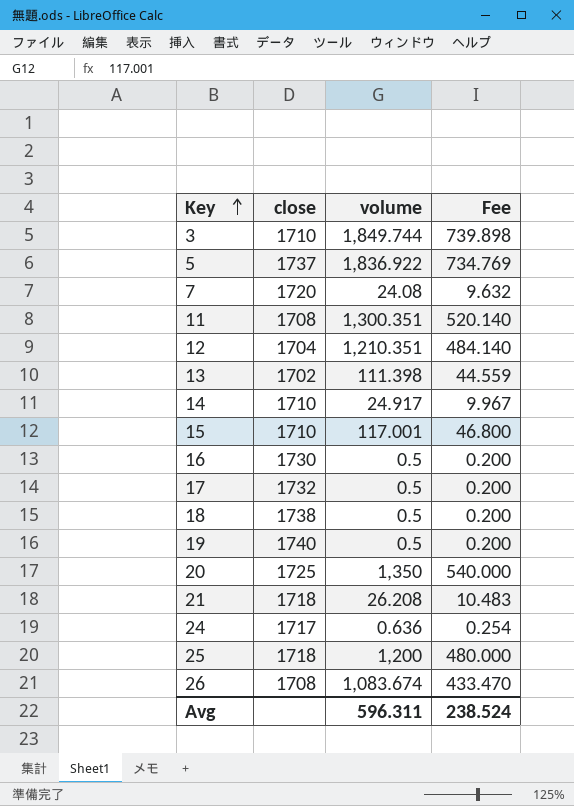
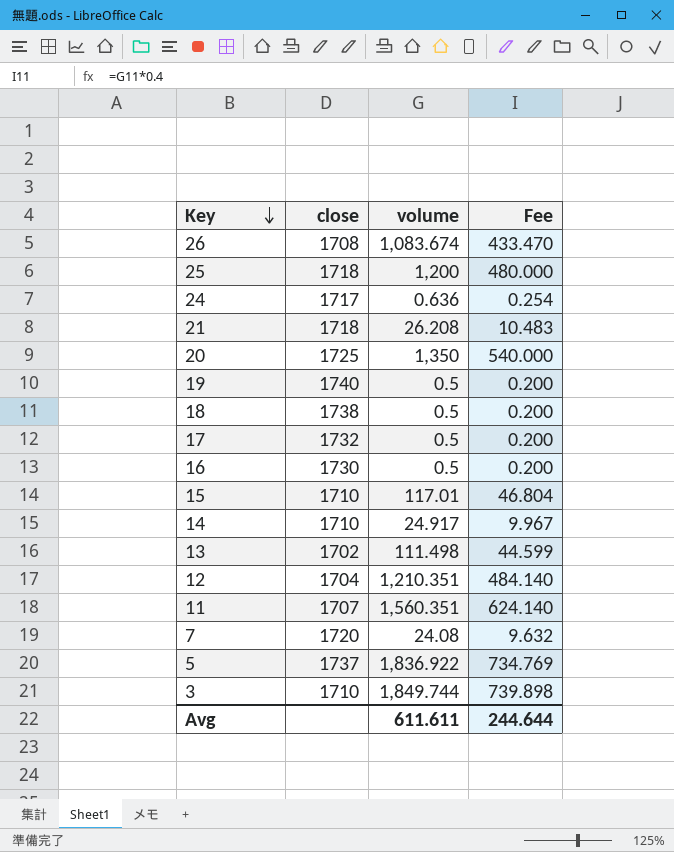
row order: Key ascending -> Key descending
15 | volume: 117.001 -> 117.01
15 | Fee: 46.800 -> 46.804
13 | volume: 111.398 -> 111.498
13 | Fee: 44.559 -> 44.599
11 | close: 1708 -> 1707
11 | volume: 1,300.351 -> 1,560.351
11 | Fee: 520.140 -> 624.140
Avg | volume: 596.311 -> 611.611
Avg | Fee: 238.524 -> 244.644

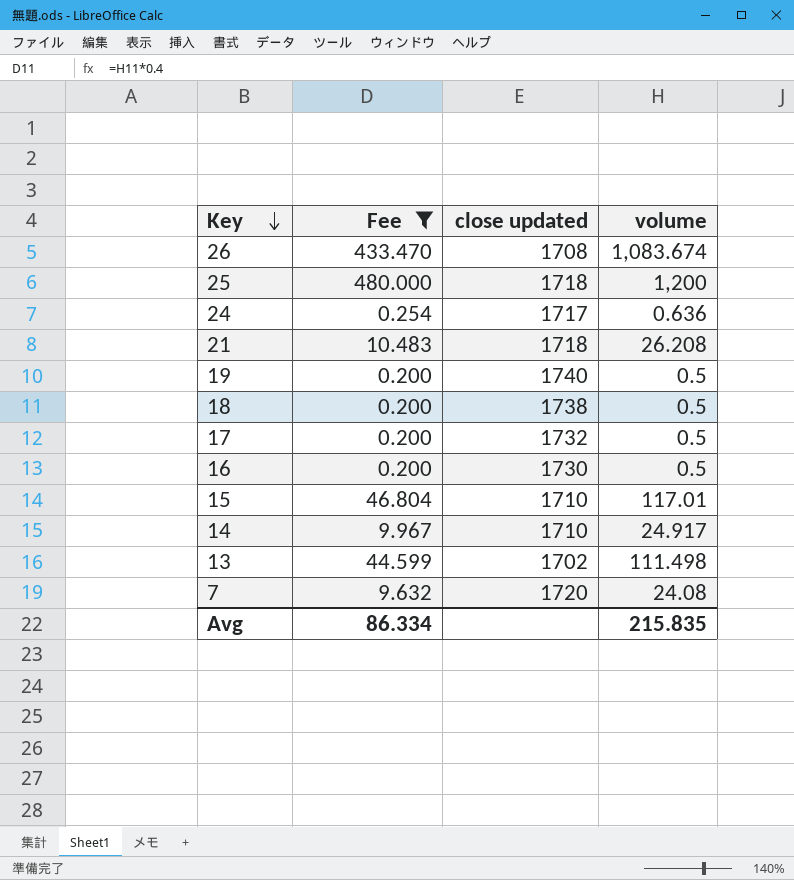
filter: none -> Fee <= 480.000
column Fee | position: 4 -> 2
column name: close -> close updated
Avg | Fee: 244.644 -> 86.334
Avg | volume: 611.611 -> 215.835

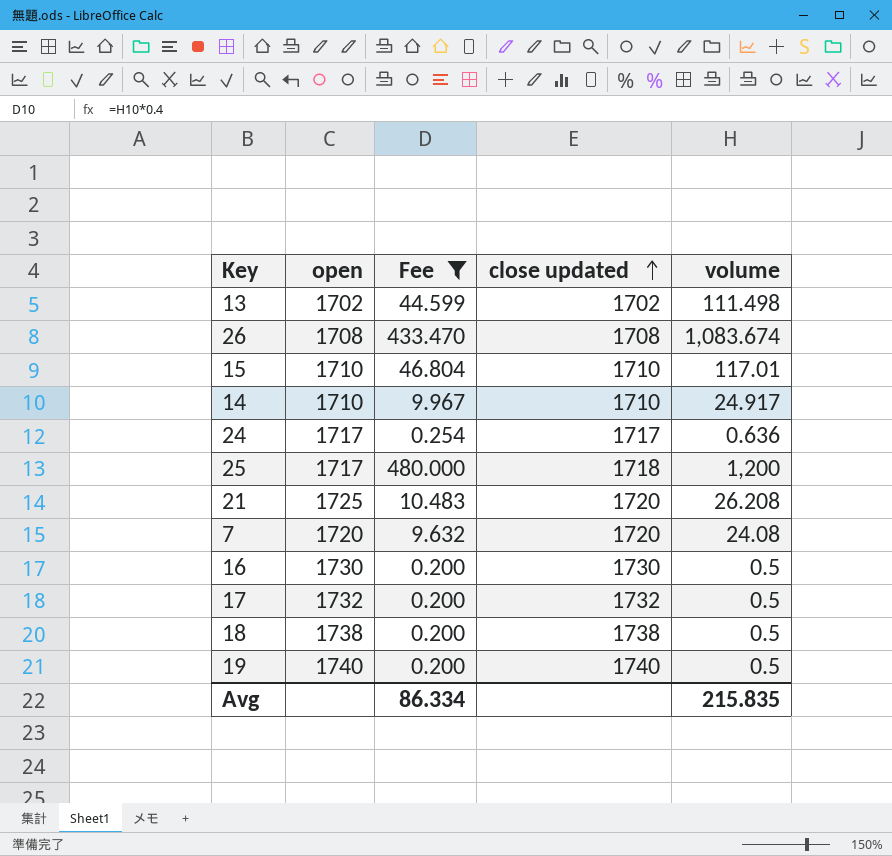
row order: Key descending -> close updated ascending
column open | position: none -> 2
21 | close updated: 1718 -> 1720

